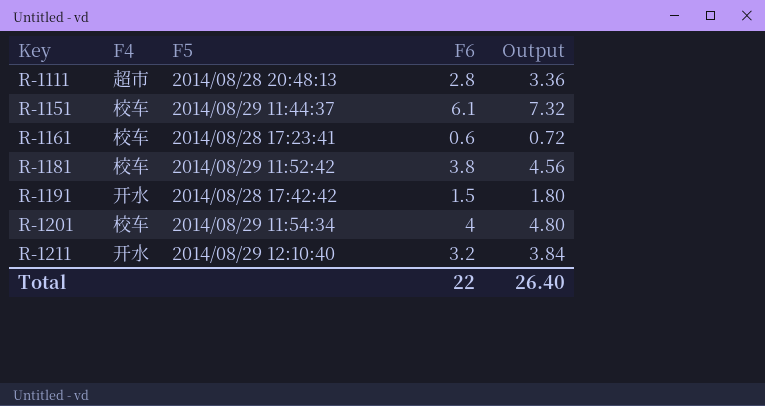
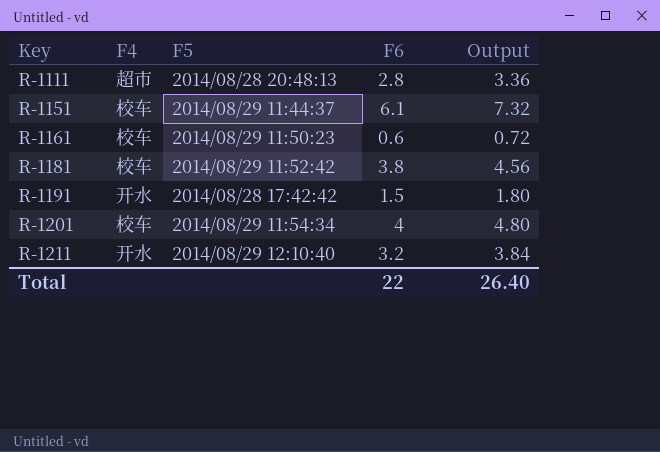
R-1161 | F5: 2014/08/28 17:23:41 -> 2014/08/29 11:50:23

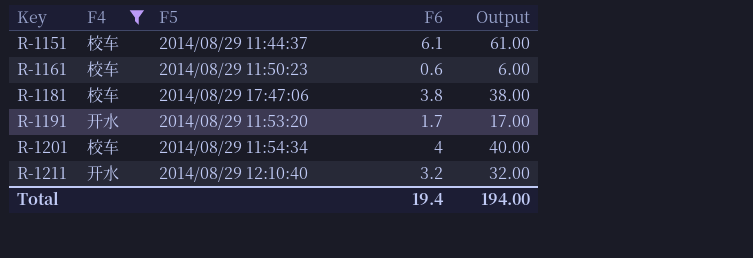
filter: none -> F4 != 超市
column Output | formula: [F6] * 1.2 -> [F6] * 10
R-1181 | F5: 2014/08/29 11:52:42 -> 2014/08/29 17:47:06
R-1191 | F5: 2014/08/28 17:42:42 -> 2014/08/29 11:53:20
R-1191 | F6: 1.5 -> 1.7
Total | F6: 22 -> 19.4
Total | Output: 26.40 -> 194.00

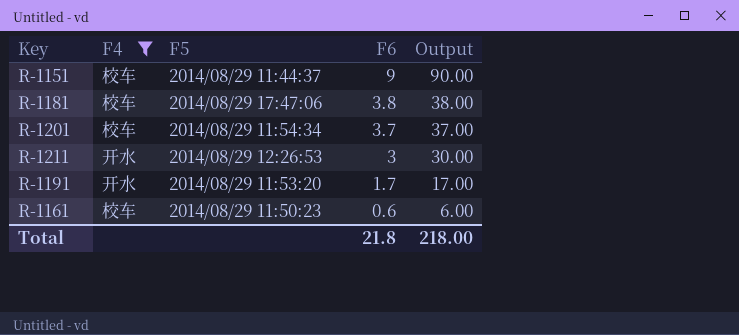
row order: Key ascending -> F6 descending
R-1151 | F6: 6.1 -> 9
R-1151 | Output: 61.00 -> 90.00
R-1201 | F6: 4 -> 3.7
R-1201 | Output: 40.00 -> 37.00
R-1211 | F5: 2014/08/29 12:10:40 -> 2014/08/29 12:26:53
R-1211 | F6: 3.2 -> 3
R-1211 | Output: 32.00 -> 30.00
Total | F6: 19.4 -> 21.8
Total | Output: 194.00 -> 218.00

